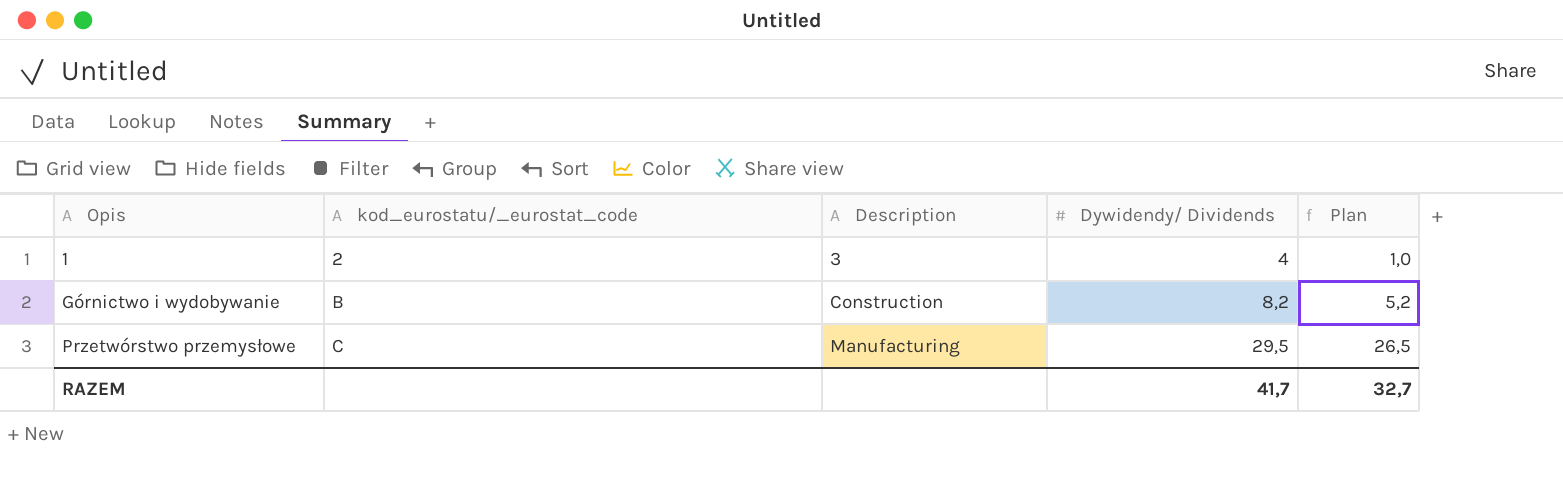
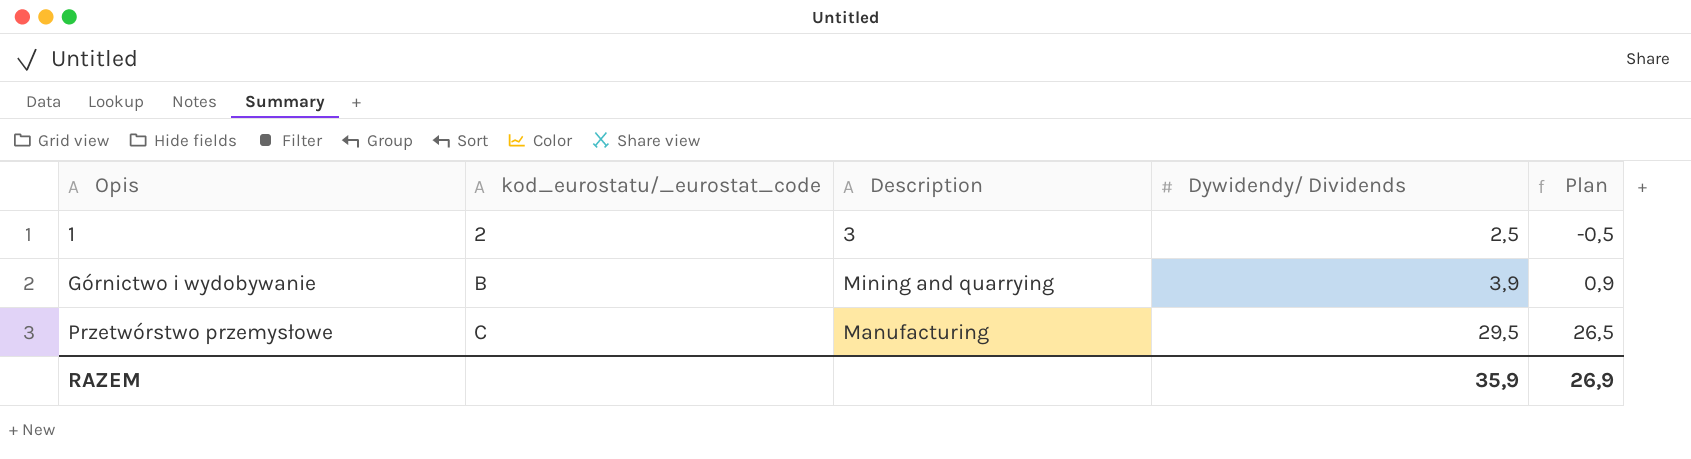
1 | Dywidendy/ Dividends: 4 -> 2,5
1 | Plan: 1,0 -> -0,5
Górnictwo i wydobywanie | Description: Construction -> Mining and quarrying
Górnictwo i wydobywanie | Dywidendy/ Dividends: 8,2 -> 3,9
Górnictwo i wydobywanie | Plan: 5,2 -> 0,9
RAZEM | Dywidendy/ Dividends: 41,7 -> 35,9
RAZEM | Plan: 32,7 -> 26,9

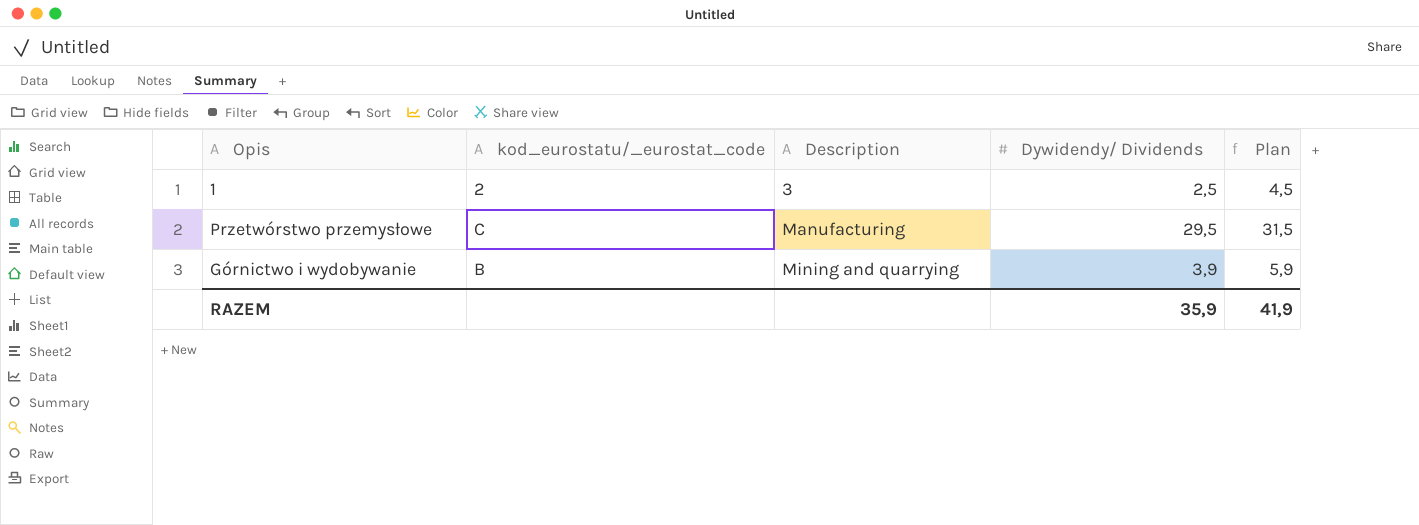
row order: Opis ascending -> Description ascending
column Plan | formula: [Dywidendy/ Dividends] - 3 -> [Dywidendy/ Dividends] + 2
RAZEM | Plan: 26,9 -> 41,9

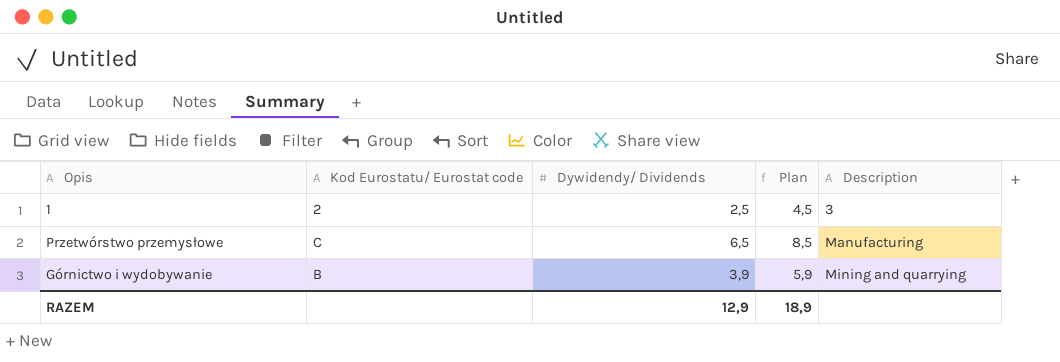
column name: kod_eurostatu/_eurostat_code -> Kod Eurostatu/ Eurostat code
column Description | position: 3 -> 5
Przetwórstwo przemysłowe | Dywidendy/ Dividends: 29,5 -> 6,5
Przetwórstwo przemysłowe | Plan: 31,5 -> 8,5
RAZEM | Dywidendy/ Dividends: 35,9 -> 12,9
RAZEM | Plan: 41,9 -> 18,9

